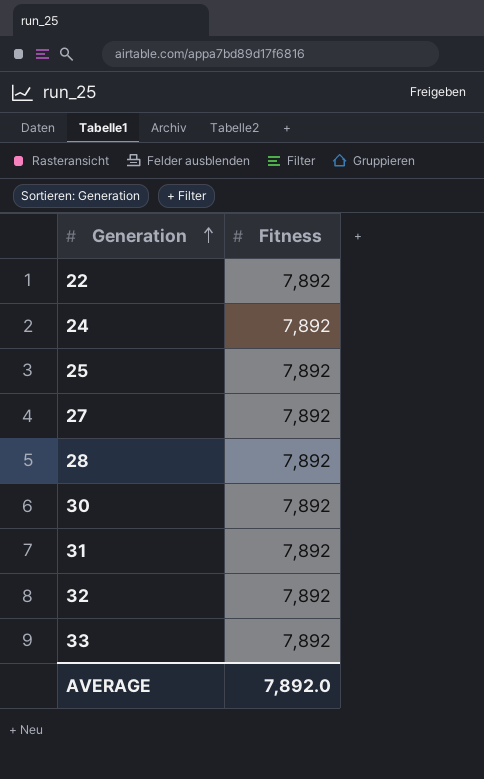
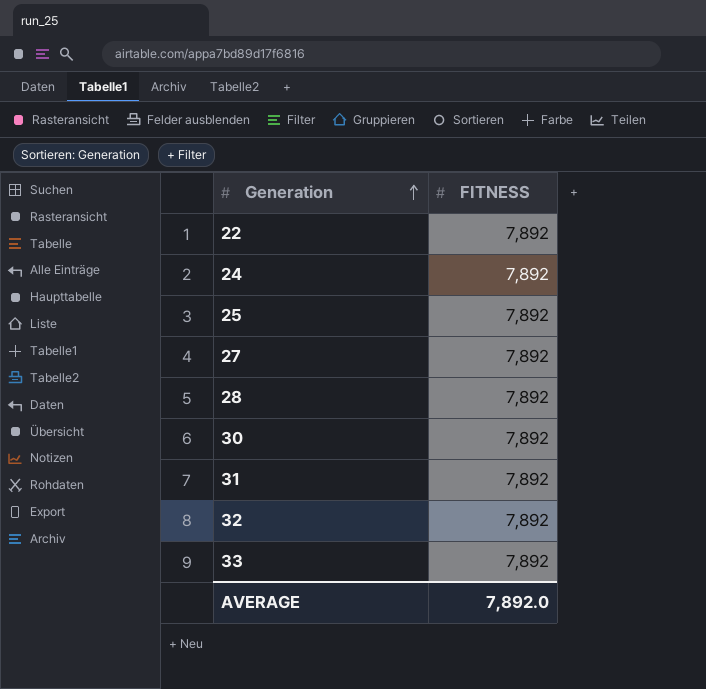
column name: Fitness -> FITNESS

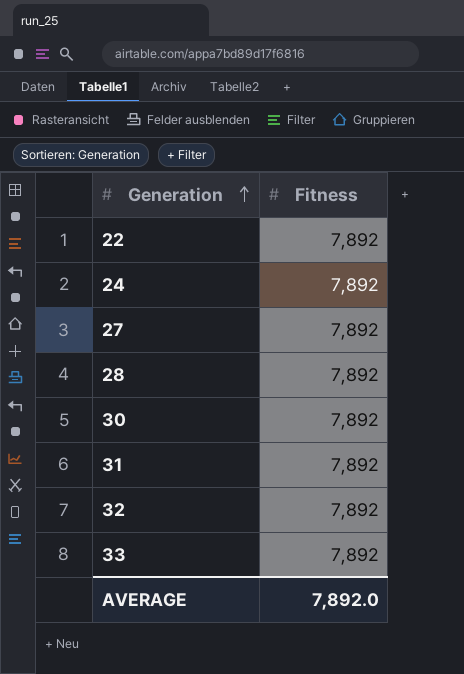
column name: FITNESS -> Fitness
row 25: 7,892 -> none

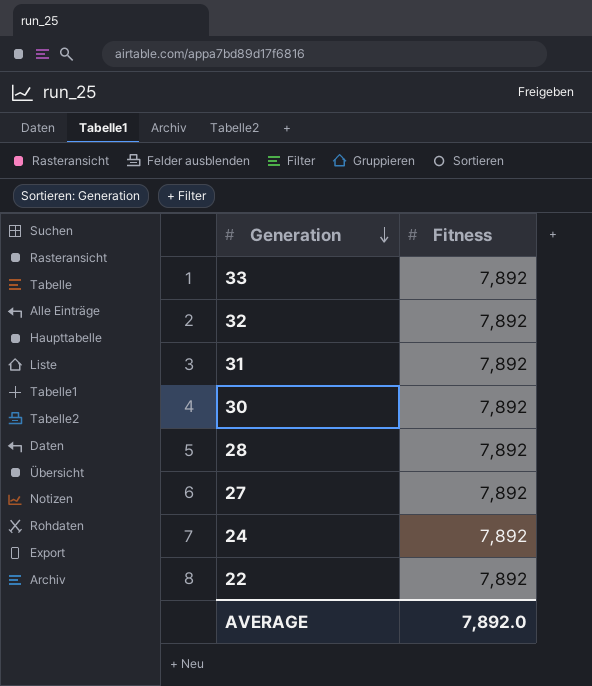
row order: Generation ascending -> Generation descending

